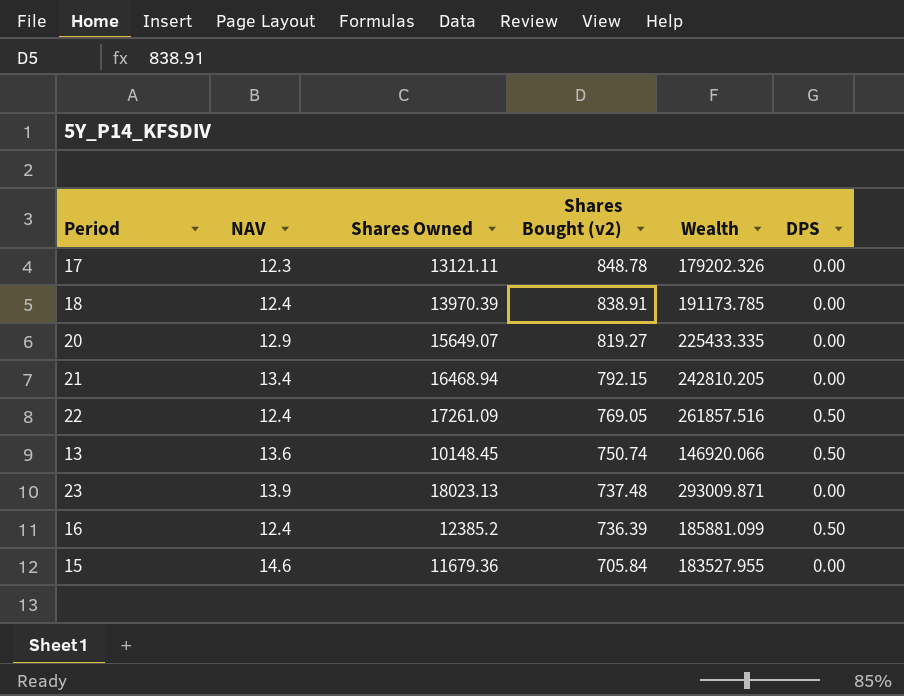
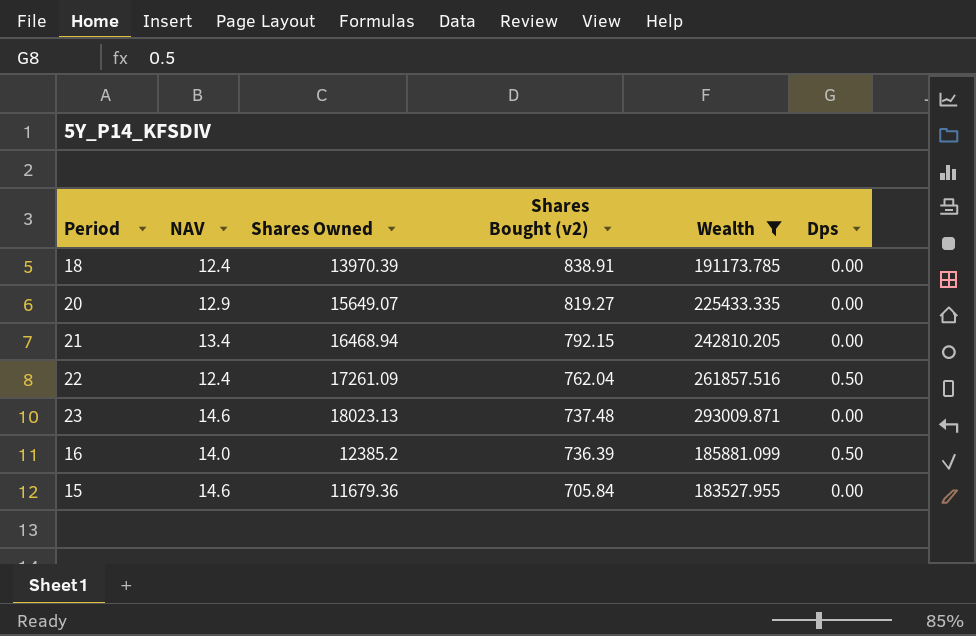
filter: none -> Wealth >= 183527.955
column name: DPS -> Dps
22 | Shares Bought (v2): 769.05 -> 762.04
23 | NAV: 13.9 -> 14.6
16 | NAV: 12.4 -> 14.0

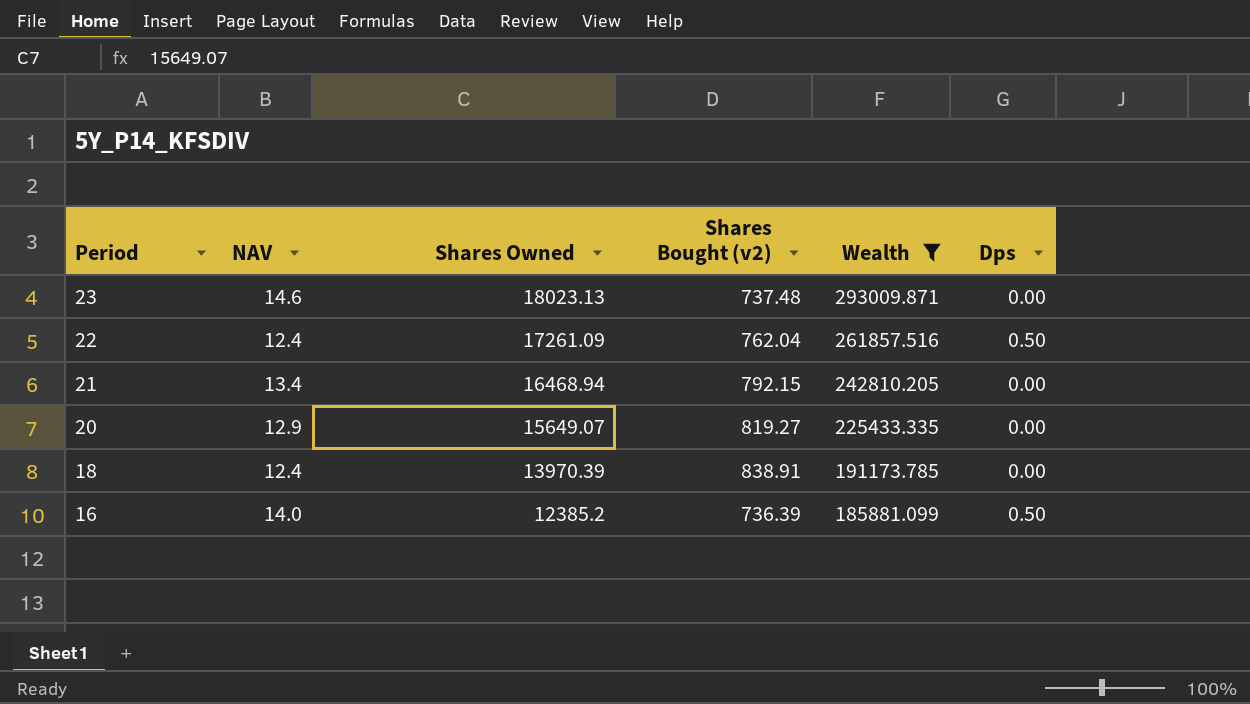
row order: Shares Bought (v2) descending -> Period descending
row 15: 14.6 | 11679.36 | 705.84 | 183527.955 | 0.00 -> none

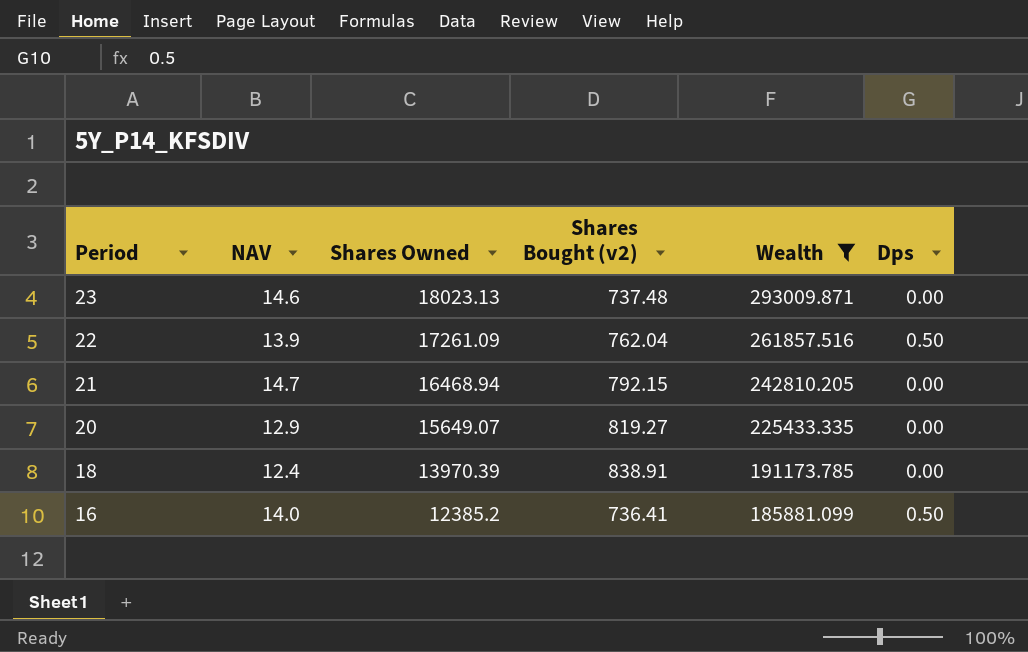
22 | NAV: 12.4 -> 13.9
21 | NAV: 13.4 -> 14.7
16 | Shares Bought (v2): 736.39 -> 736.41

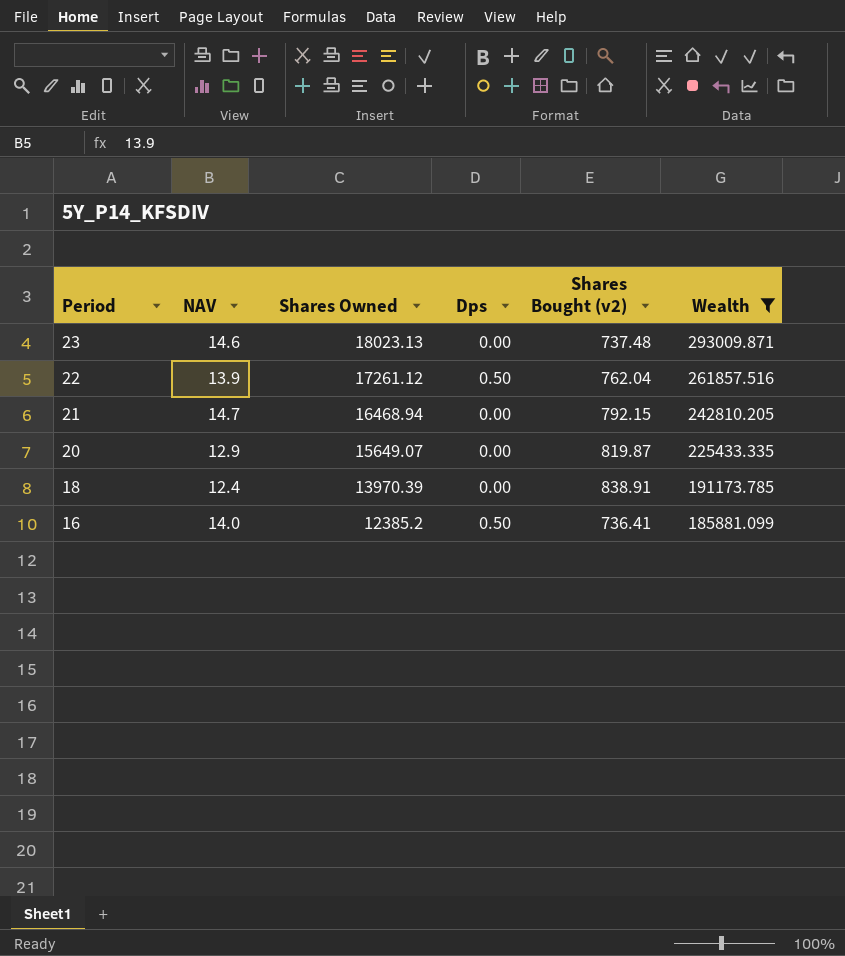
column Dps | position: 6 -> 4
22 | Shares Owned: 17261.09 -> 17261.12
20 | Shares Bought (v2): 819.27 -> 819.87

